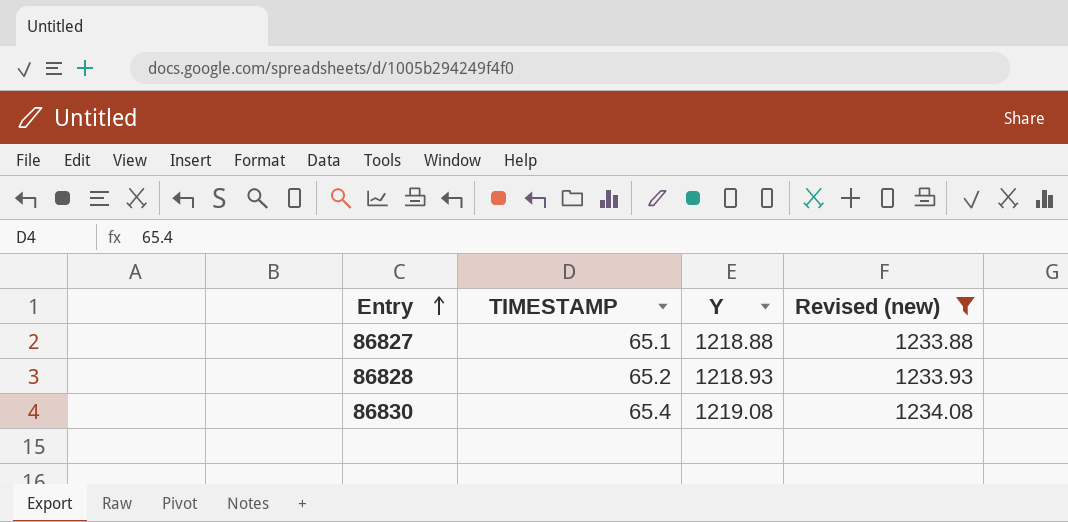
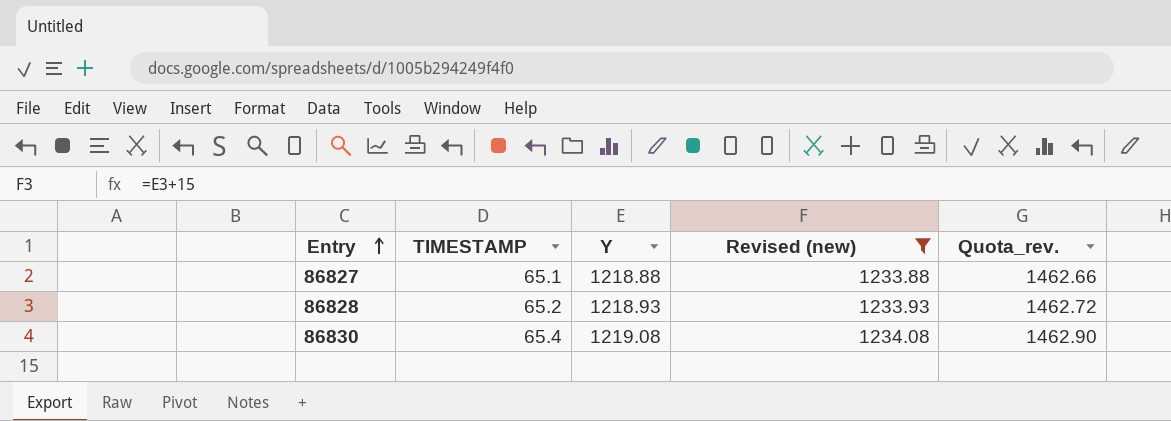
column Quota_rev. | formula: none -> [Y] * 1.2

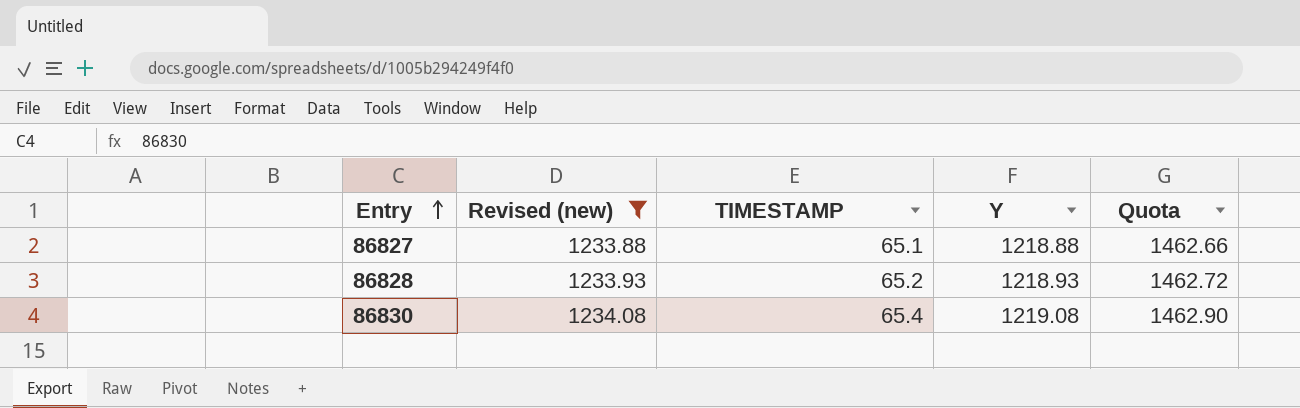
column Revised (new) | position: 4 -> 2
column name: Quota_rev. -> Quota

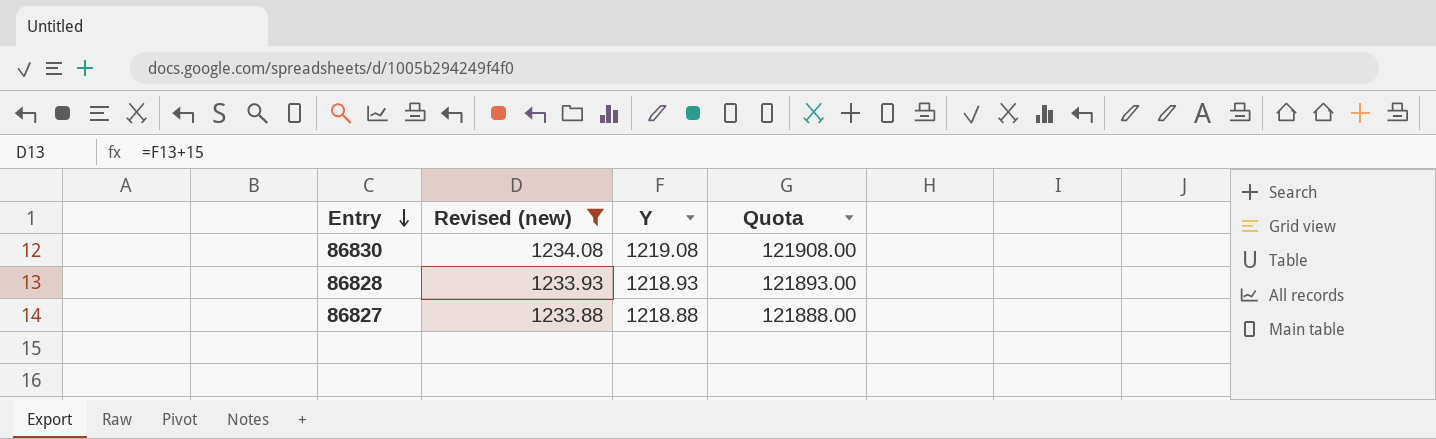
row order: Entry ascending -> Entry descending
column TIMESTAMP | position: 3 -> none
column Quota | formula: [Y] * 1.2 -> [Y] * 100

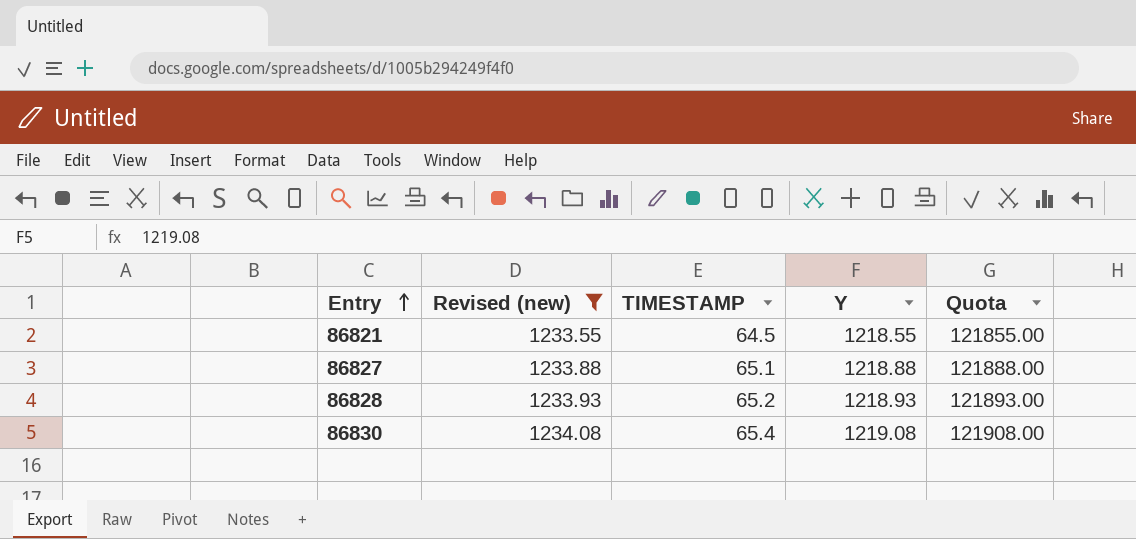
row order: Entry descending -> Entry ascending
column TIMESTAMP | position: none -> 3
row 86821: none -> 1233.55 | 64.5 | 1218.55 | 121855.00

